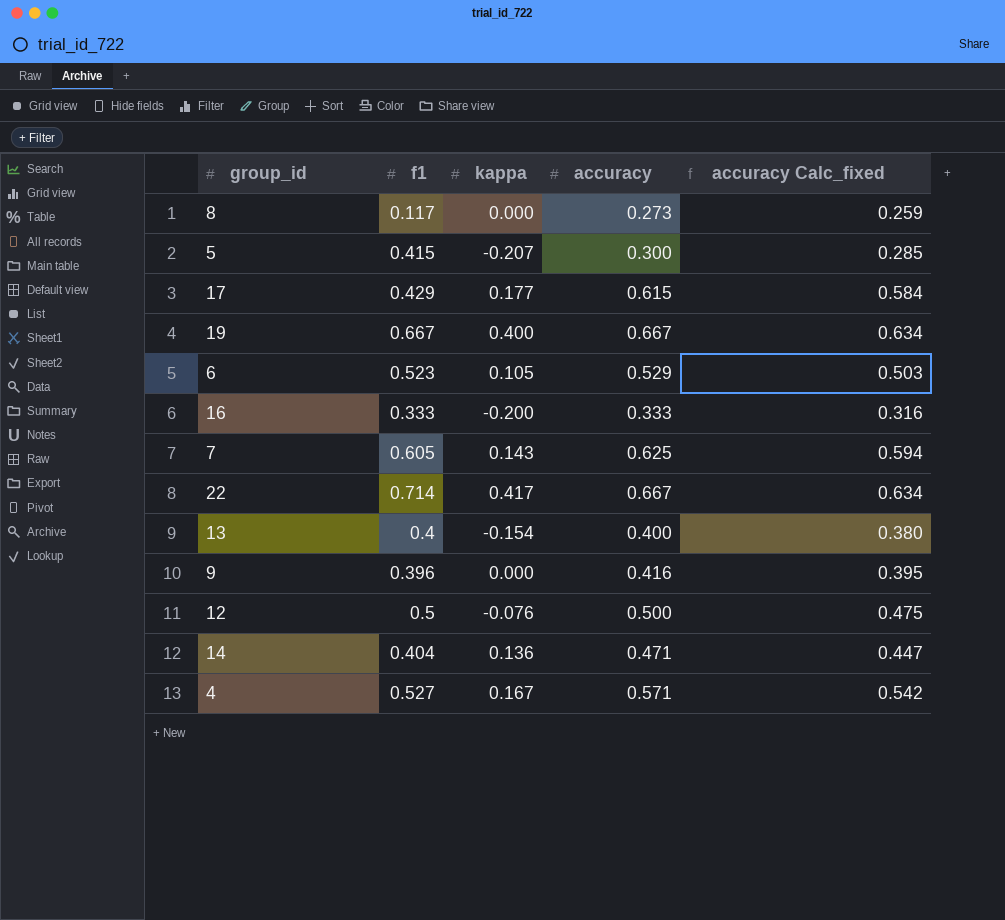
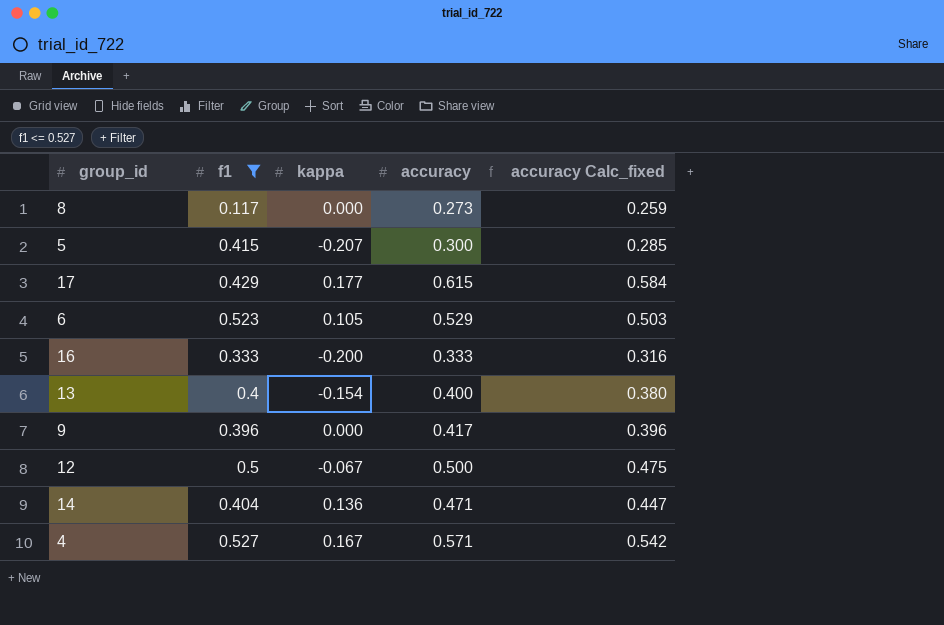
filter: none -> f1 <= 0.527
9 | accuracy: 0.416 -> 0.417
9 | accuracy Calc_fixed: 0.395 -> 0.396
12 | kappa: -0.076 -> -0.067

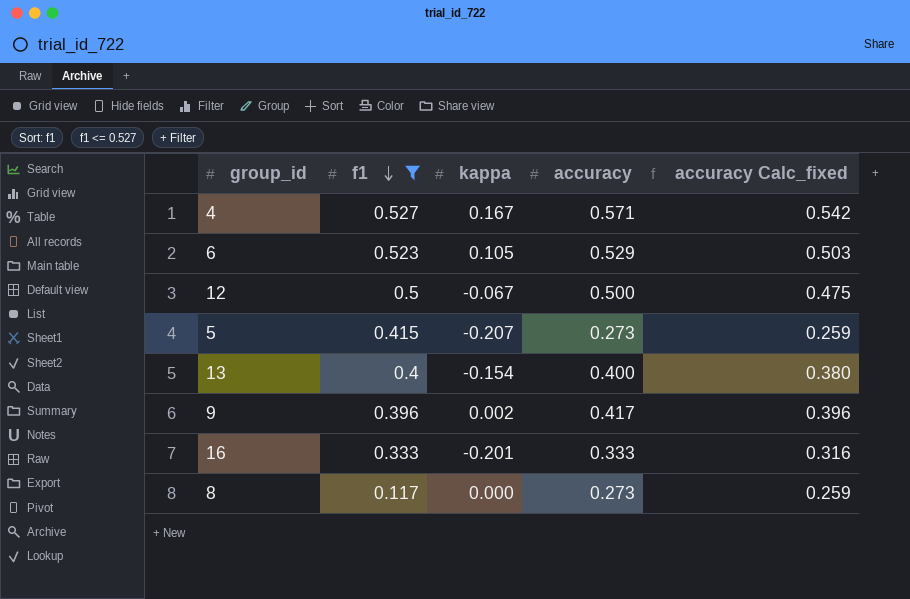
row order: none -> f1 descending
row 17: 0.429 | 0.177 | 0.615 | 0.584 -> none
row 14: 0.404 | 0.136 | 0.471 | 0.447 -> none
5 | accuracy: 0.300 -> 0.273
5 | accuracy Calc_fixed: 0.285 -> 0.259
9 | kappa: 0.000 -> 0.002
16 | kappa: -0.200 -> -0.201

